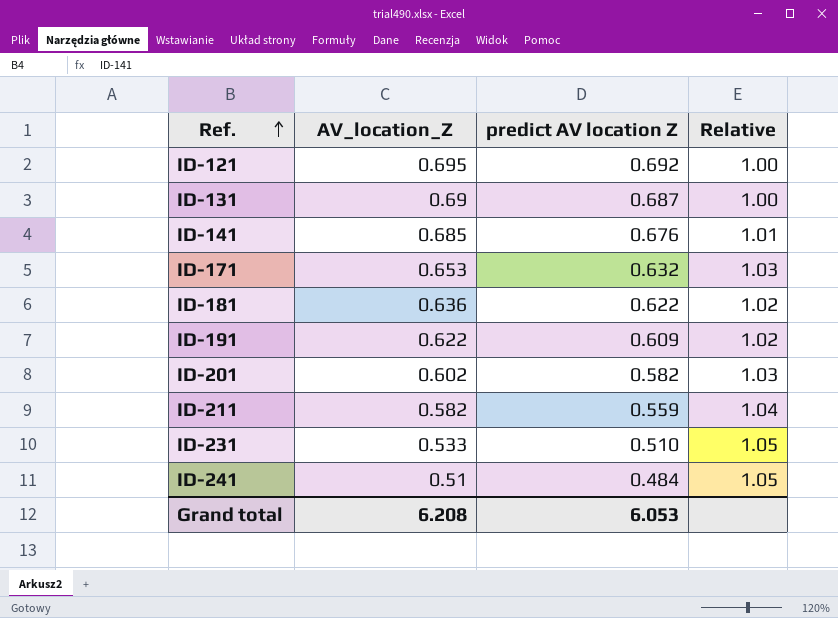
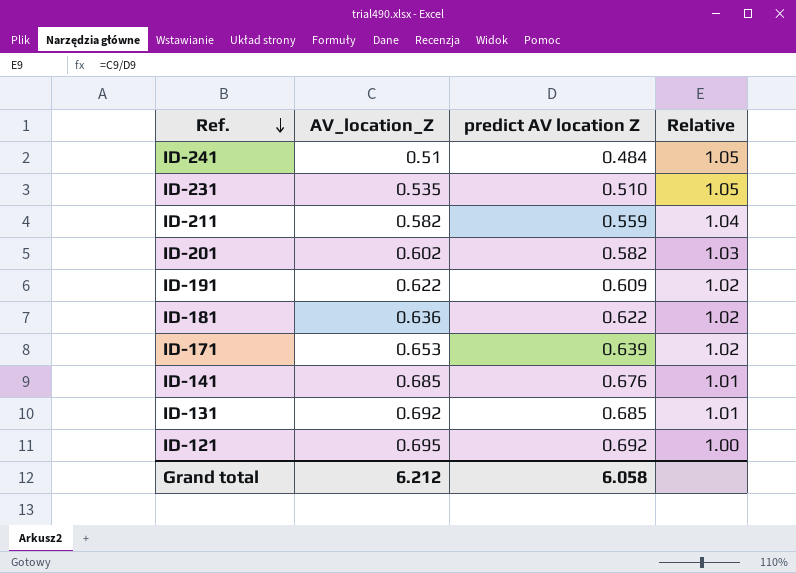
row order: Ref. ascending -> Ref. descending
ID-231 | AV_location_Z: 0.533 -> 0.535
ID-171 | predict AV location Z: 0.632 -> 0.639
ID-171 | Relative: 1.03 -> 1.02
ID-131 | AV_location_Z: 0.69 -> 0.692
ID-131 | predict AV location Z: 0.687 -> 0.685
ID-131 | Relative: 1.00 -> 1.01
Grand total | AV_location_Z: 6.208 -> 6.212
Grand total | predict AV location Z: 6.053 -> 6.058

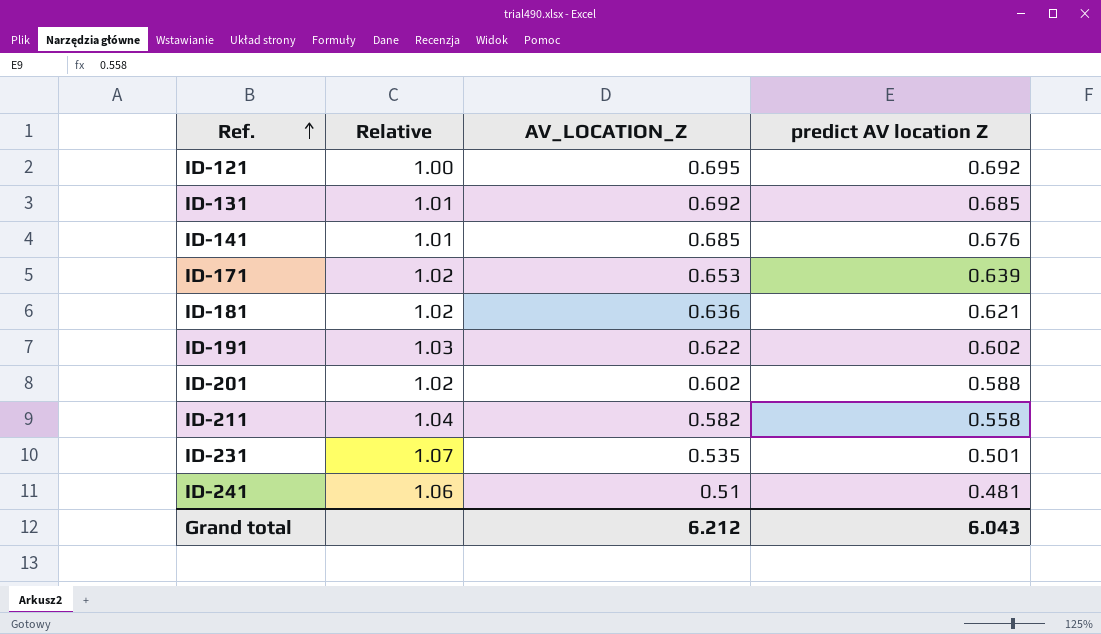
row order: Ref. descending -> Ref. ascending
column Relative | position: 4 -> 2
column name: AV_location_Z -> AV_LOCATION_Z
ID-181 | predict AV location Z: 0.622 -> 0.621
ID-191 | Relative: 1.02 -> 1.03
ID-191 | predict AV location Z: 0.609 -> 0.602
ID-201 | Relative: 1.03 -> 1.02
ID-201 | predict AV location Z: 0.582 -> 0.588
ID-211 | predict AV location Z: 0.559 -> 0.558
ID-231 | Relative: 1.05 -> 1.07
ID-231 | predict AV location Z: 0.510 -> 0.501
ID-241 | Relative: 1.05 -> 1.06
ID-241 | predict AV location Z: 0.484 -> 0.481
Grand total | predict AV location Z: 6.058 -> 6.043

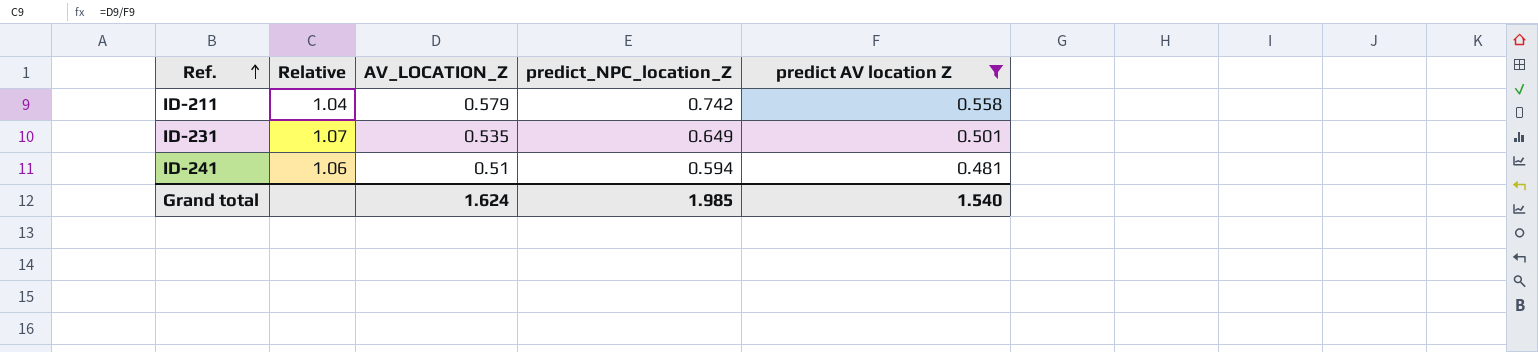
filter: none -> predict AV location Z <= 0.558
column predict_NPC_location_Z | position: none -> 4
ID-211 | AV_LOCATION_Z: 0.582 -> 0.579
Grand total | AV_LOCATION_Z: 6.212 -> 1.624
Grand total | predict AV location Z: 6.043 -> 1.540

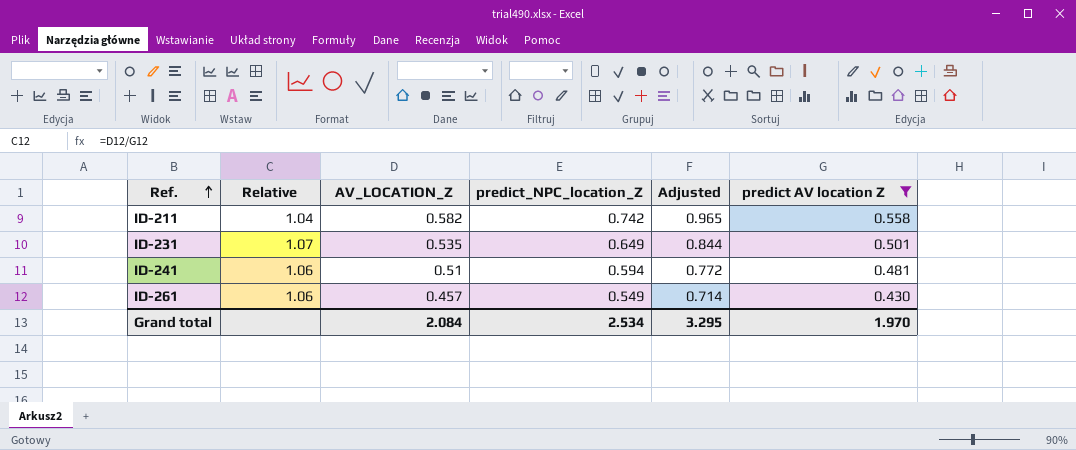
column Adjusted | formula: none -> [predict_NPC_location_Z] * 1.3
ID-211 | AV_LOCATION_Z: 0.579 -> 0.582
row ID-261: none -> 1.06 | 0.457 | 0.549 | 0.714 | 0.430
Grand total | AV_LOCATION_Z: 1.624 -> 2.084
Grand total | predict_NPC_location_Z: 1.985 -> 2.534
Grand total | predict AV location Z: 1.540 -> 1.970

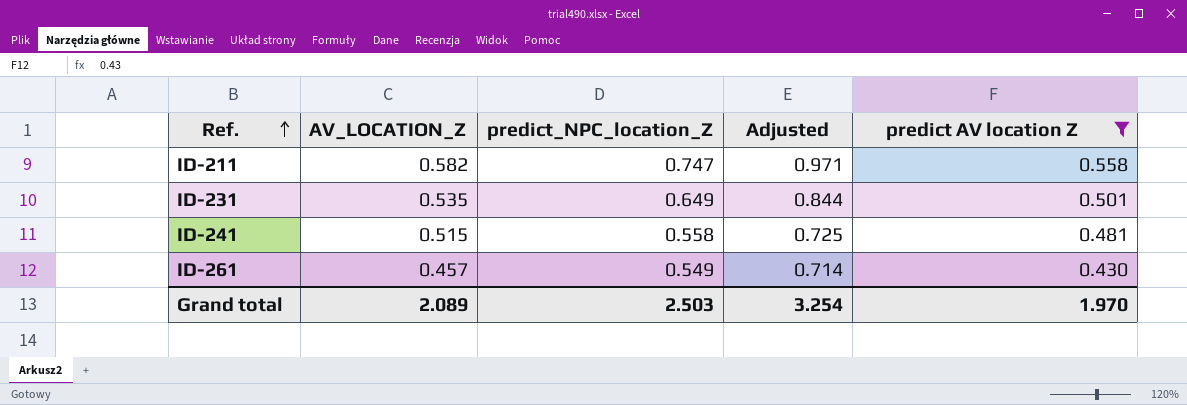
column Relative | formula: [AV_LOCATION_Z] / [predict AV location Z] -> none
ID-211 | predict_NPC_location_Z: 0.742 -> 0.747
ID-211 | Adjusted: 0.965 -> 0.971
ID-241 | AV_LOCATION_Z: 0.51 -> 0.515
ID-241 | predict_NPC_location_Z: 0.594 -> 0.558
ID-241 | Adjusted: 0.772 -> 0.725
Grand total | AV_LOCATION_Z: 2.084 -> 2.089
Grand total | predict_NPC_location_Z: 2.534 -> 2.503
Grand total | Adjusted: 3.295 -> 3.254

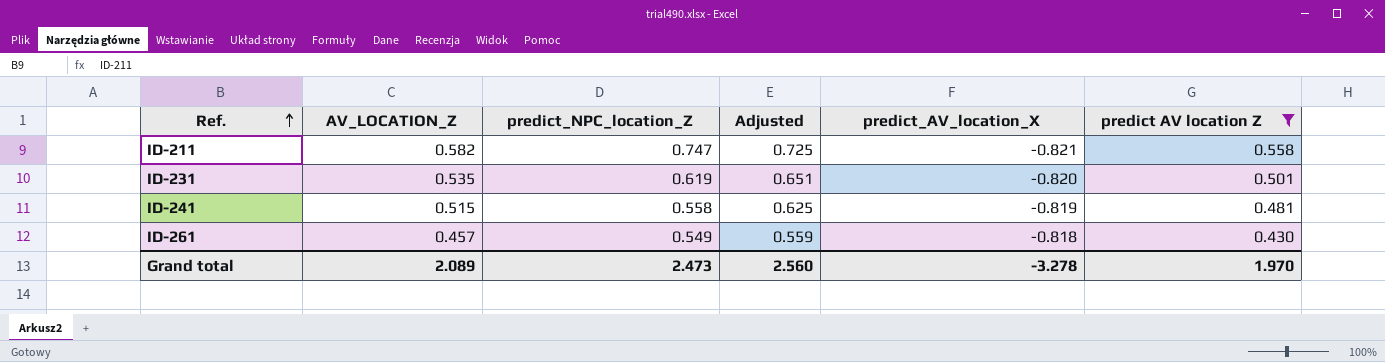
column Adjusted | formula: [predict_NPC_location_Z] * 1.3 -> [predict AV location Z] * 1.3
column predict_AV_location_X | position: none -> 5
ID-231 | predict_NPC_location_Z: 0.649 -> 0.619
Grand total | predict_NPC_location_Z: 2.503 -> 2.473
Grand total | Adjusted: 3.254 -> 2.560

